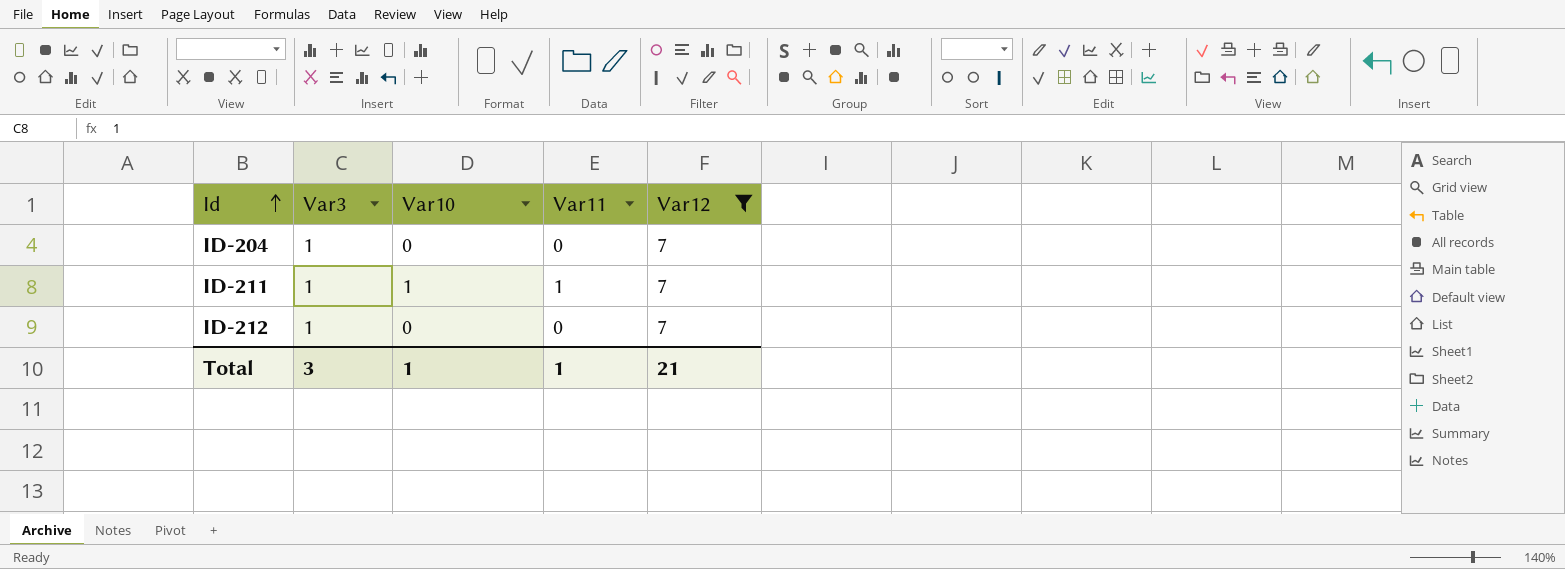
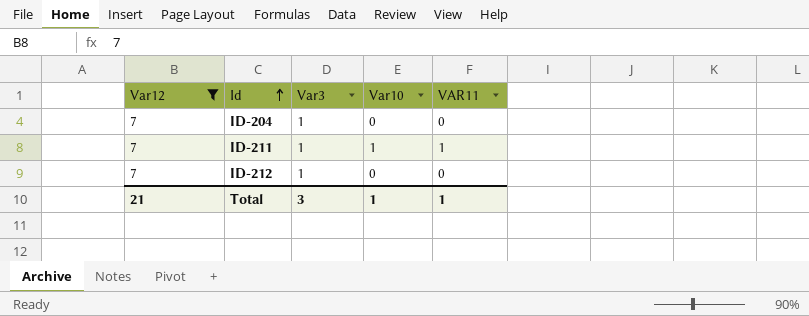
column Var12 | position: 5 -> 1
column name: Var11 -> VAR11

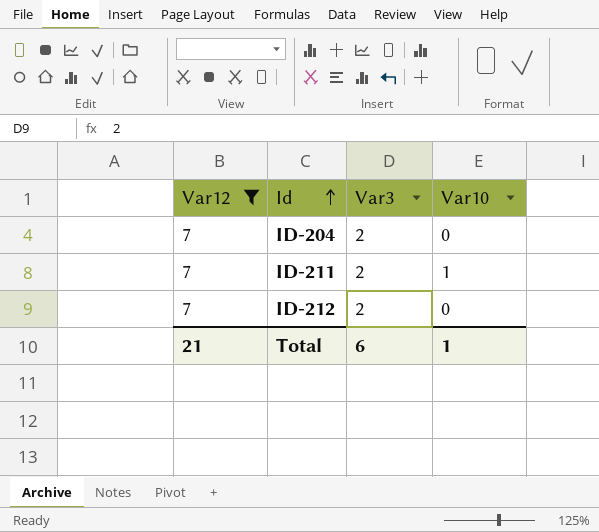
column VAR11 | position: 5 -> none
ID-204 | Var3: 1 -> 2
ID-211 | Var3: 1 -> 2
ID-212 | Var3: 1 -> 2
Total | Var3: 3 -> 6

